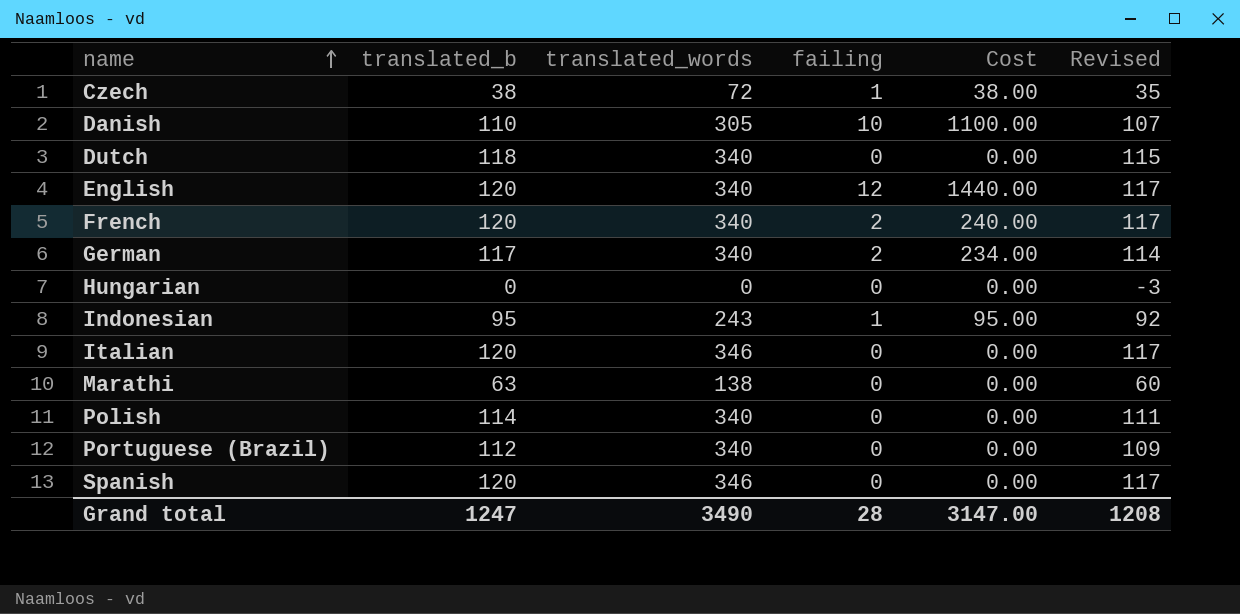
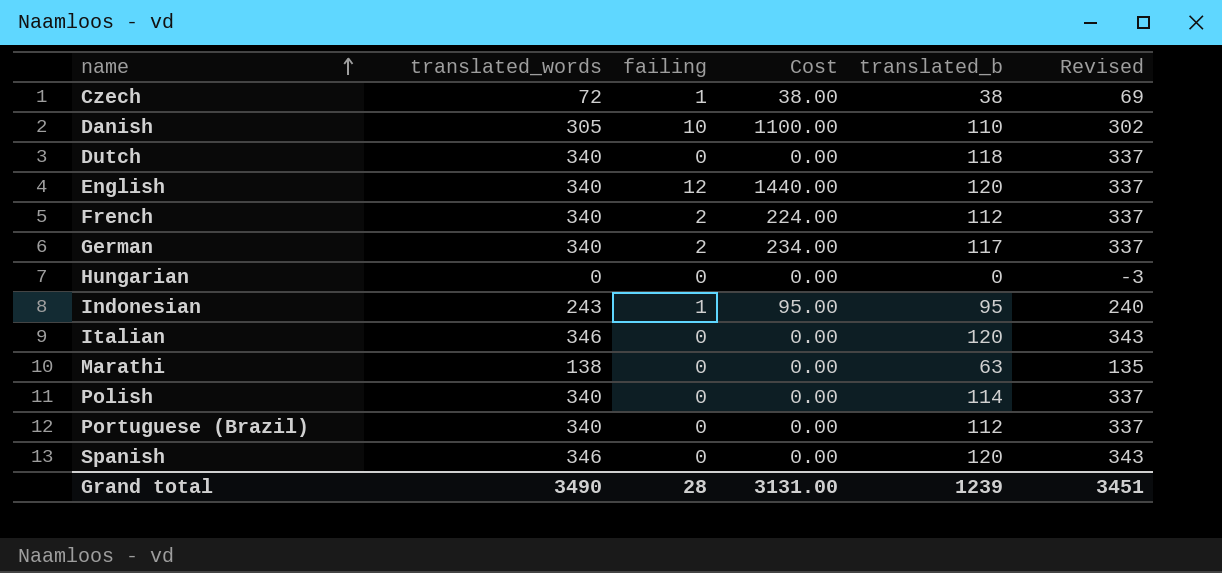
column translated_b | position: 2 -> 5
column Revised | formula: [translated_b] - 3 -> [translated_words] - 3
French | Cost: 240.00 -> 224.00
French | translated_b: 120 -> 112
Grand total | Cost: 3147.00 -> 3131.00
Grand total | translated_b: 1247 -> 1239
Grand total | Revised: 1208 -> 3451

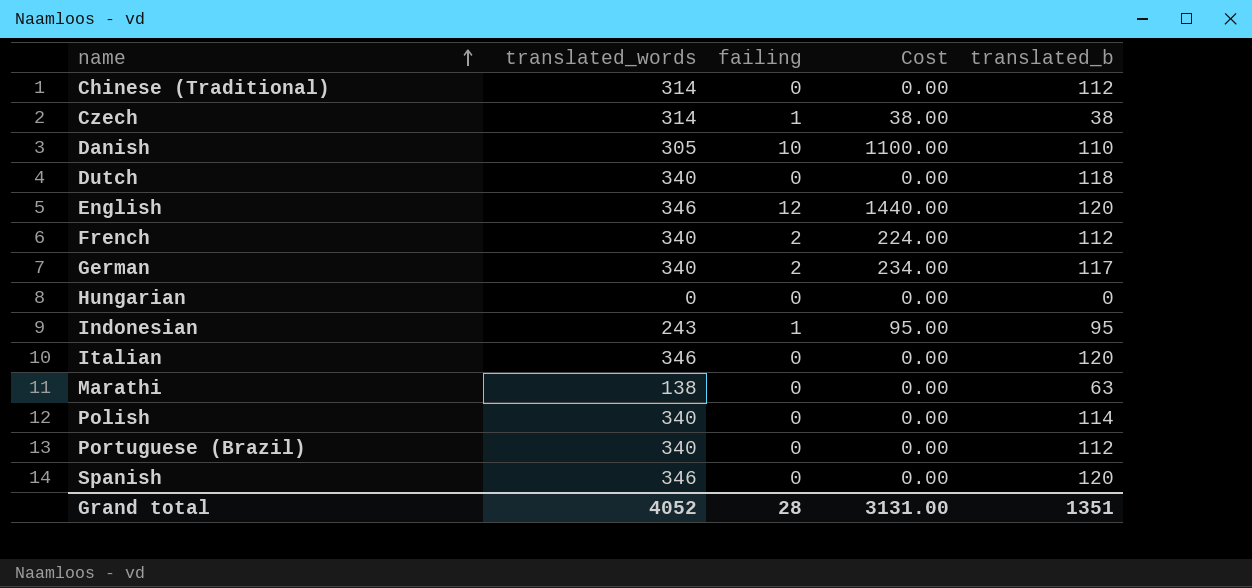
column Revised | formula: [translated_words] - 3 -> none
row Chinese (Traditional): none -> 314 | 0 | 0.00 | 112
Czech | translated_words: 72 -> 314
English | translated_words: 340 -> 346
Grand total | translated_words: 3490 -> 4052
Grand total | translated_b: 1239 -> 1351

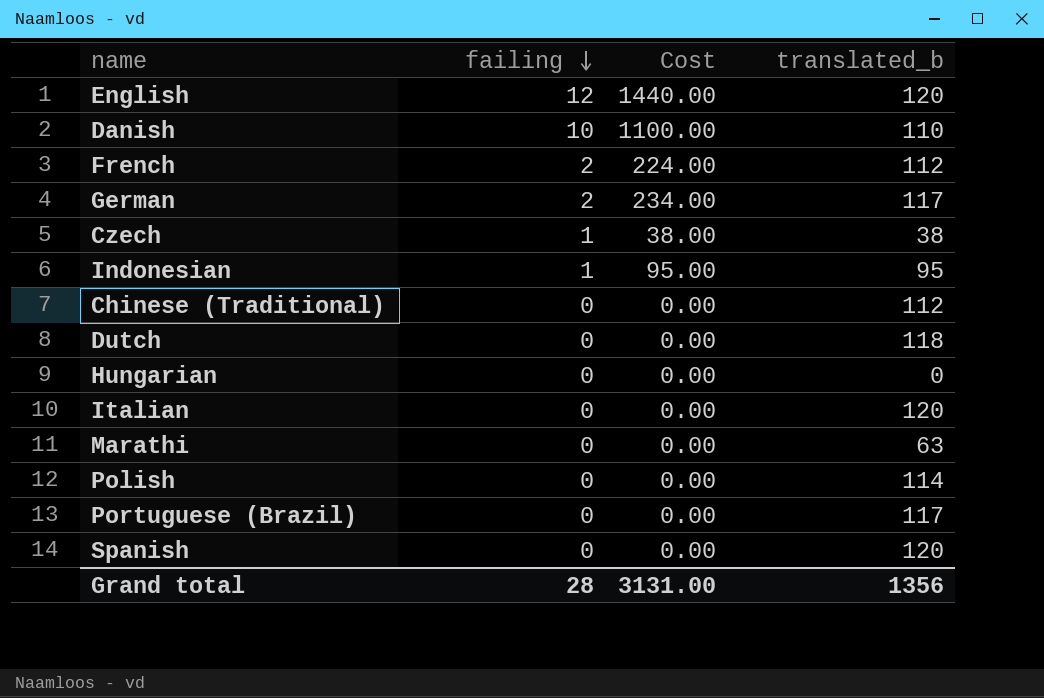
row order: name ascending -> failing descending
column translated_words | position: 2 -> none
Portuguese (Brazil) | translated_b: 112 -> 117
Grand total | translated_b: 1351 -> 1356

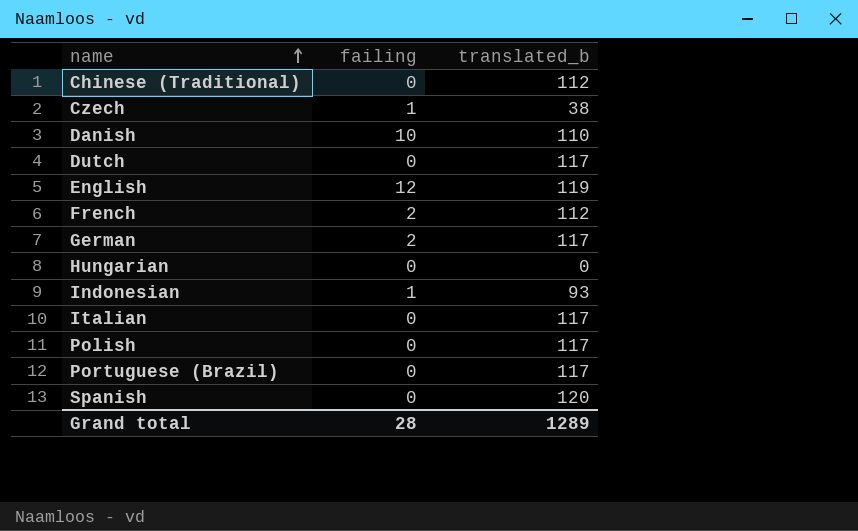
row order: failing descending -> name ascending
column Cost | formula: [failing] * [translated_b] -> none
row Marathi: 0 | 0.00 | 63 -> none
Dutch | translated_b: 118 -> 117
English | translated_b: 120 -> 119
Indonesian | translated_b: 95 -> 93
Italian | translated_b: 120 -> 117
Polish | translated_b: 114 -> 117
Grand total | translated_b: 1356 -> 1289

